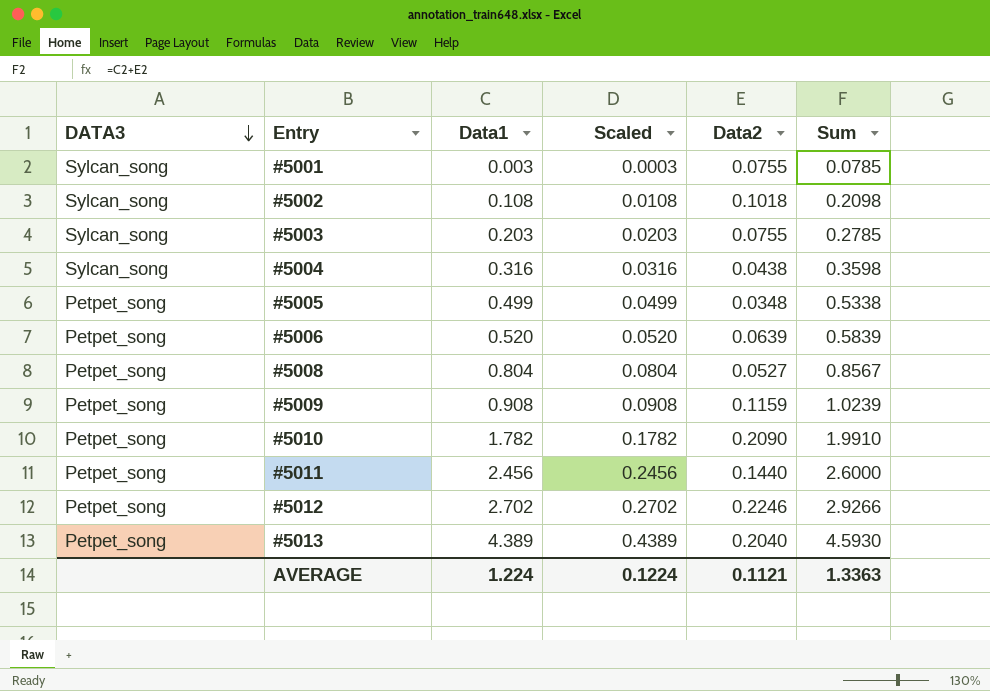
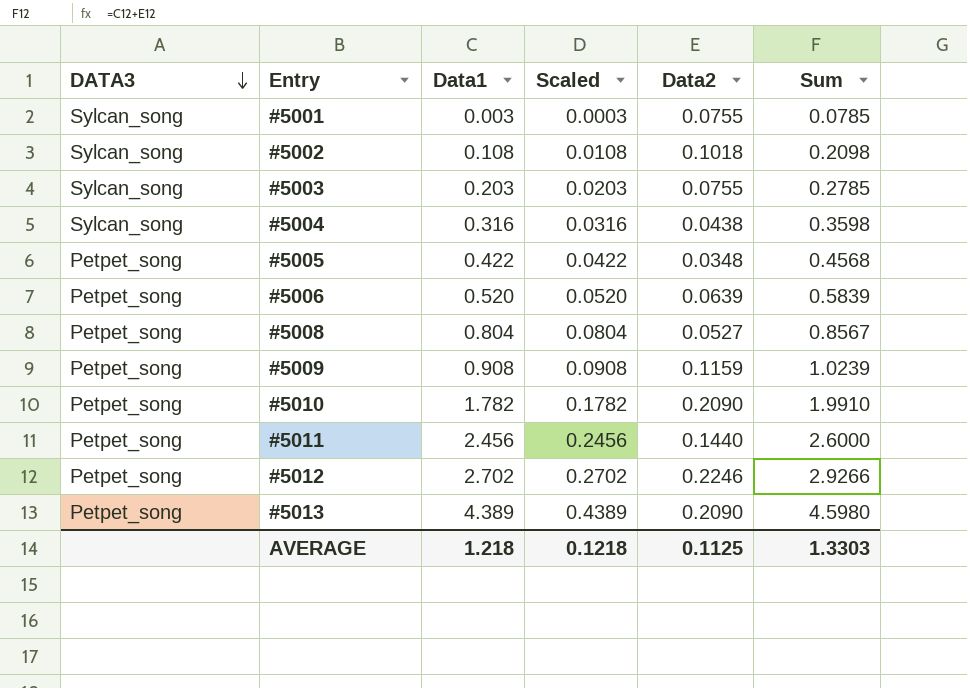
#5005 | Data1: 0.499 -> 0.422
#5005 | Scaled: 0.0499 -> 0.0422
#5005 | Sum: 0.5338 -> 0.4568
#5013 | Data2: 0.2040 -> 0.2090
#5013 | Sum: 4.5930 -> 4.5980
AVERAGE | Data1: 1.224 -> 1.218
AVERAGE | Scaled: 0.1224 -> 0.1218
AVERAGE | Data2: 0.1121 -> 0.1125
AVERAGE | Sum: 1.3363 -> 1.3303

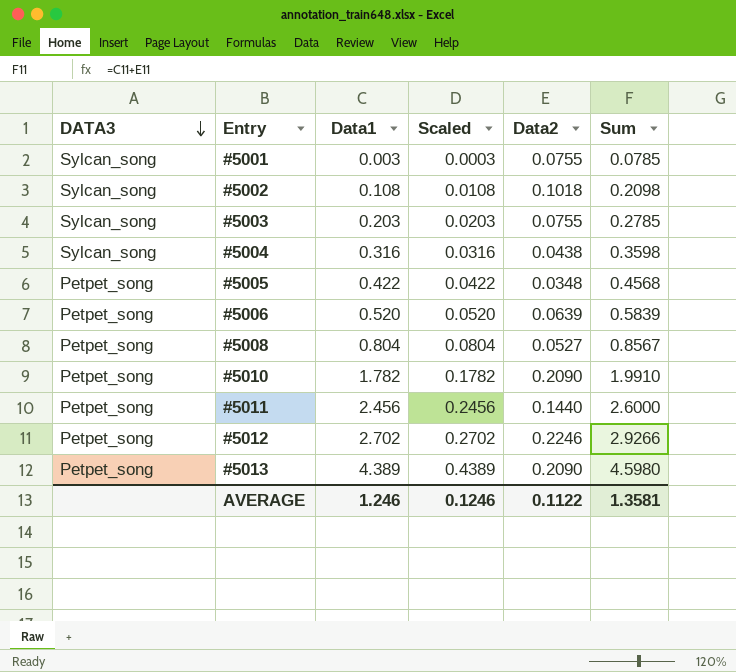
row #5009: Petpet_song | 0.908 | 0.0908 | 0.1159 | 1.0239 -> none
AVERAGE | Data1: 1.218 -> 1.246
AVERAGE | Scaled: 0.1218 -> 0.1246
AVERAGE | Data2: 0.1125 -> 0.1122
AVERAGE | Sum: 1.3303 -> 1.3581

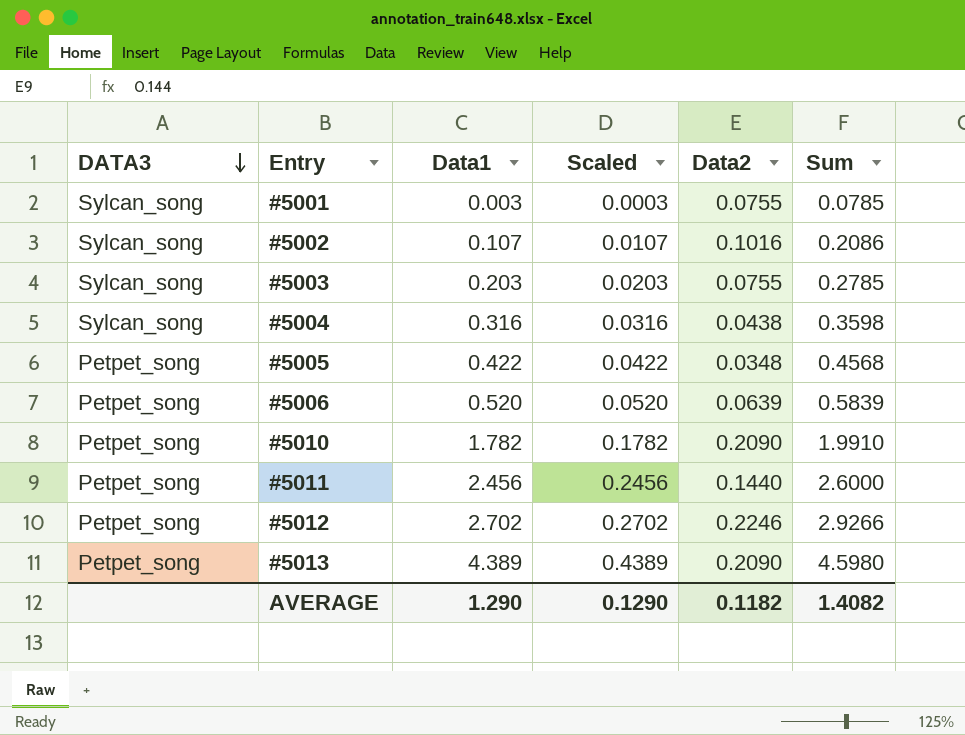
row #5008: Petpet_song | 0.804 | 0.0804 | 0.0527 | 0.8567 -> none
#5002 | Data1: 0.108 -> 0.107
#5002 | Scaled: 0.0108 -> 0.0107
#5002 | Data2: 0.1018 -> 0.1016
#5002 | Sum: 0.2098 -> 0.2086
AVERAGE | Data1: 1.246 -> 1.290
AVERAGE | Scaled: 0.1246 -> 0.1290
AVERAGE | Data2: 0.1122 -> 0.1182
AVERAGE | Sum: 1.3581 -> 1.4082

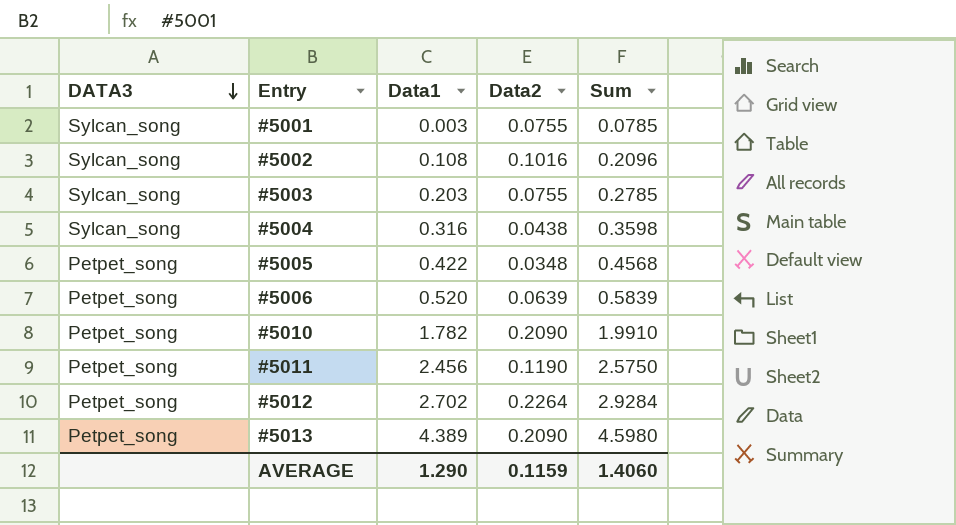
column Scaled | formula: [Data1] * 0.1 -> none
#5002 | Data1: 0.107 -> 0.108
#5002 | Sum: 0.2086 -> 0.2096
#5011 | Data2: 0.1440 -> 0.1190
#5011 | Sum: 2.6000 -> 2.5750
#5012 | Data2: 0.2246 -> 0.2264
#5012 | Sum: 2.9266 -> 2.9284
AVERAGE | Data2: 0.1182 -> 0.1159
AVERAGE | Sum: 1.4082 -> 1.4060

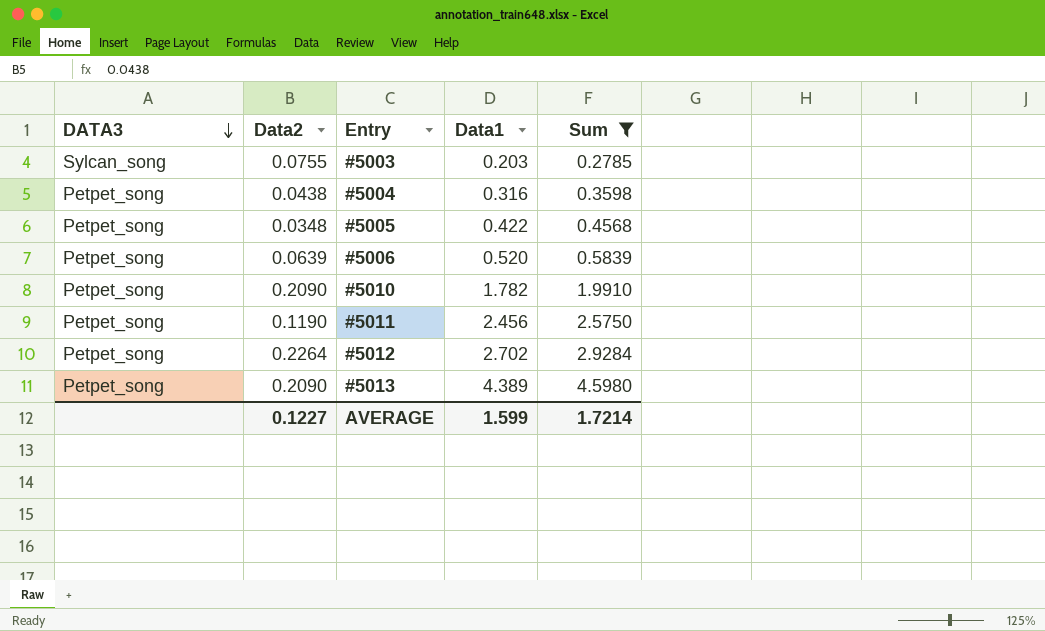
filter: none -> Sum >= 0.2785
column Data2 | position: 4 -> 2
#5004 | DATA3: Sylcan_song -> Petpet_song
AVERAGE | Data2: 0.1159 -> 0.1227
AVERAGE | Data1: 1.290 -> 1.599
AVERAGE | Sum: 1.4060 -> 1.7214

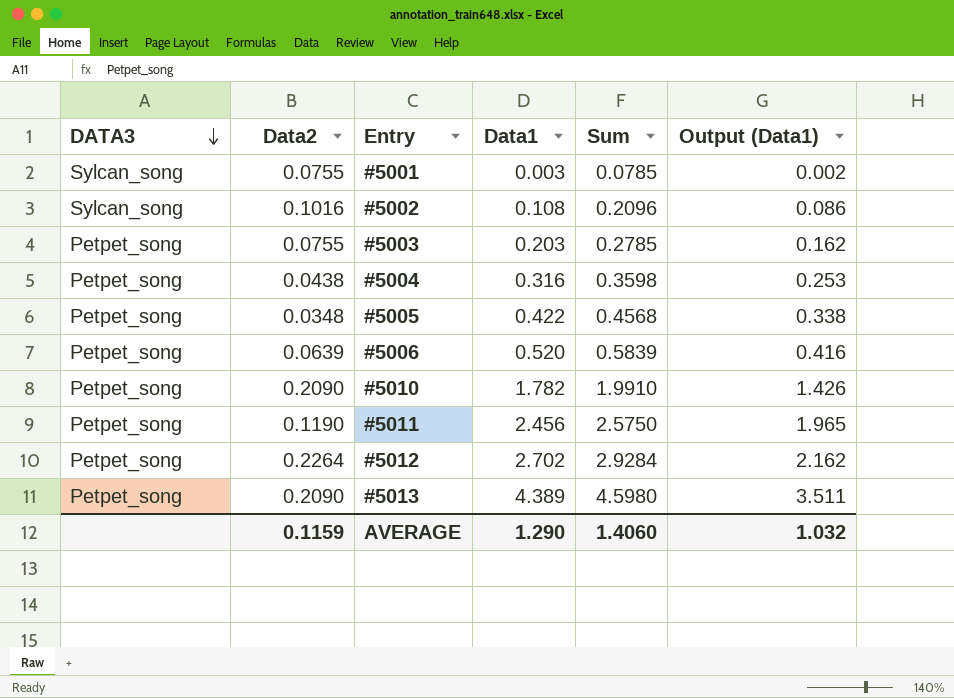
filter: Sum >= 0.2785 -> none
column Output (Data1) | formula: none -> [Data1] * 0.8
#5003 | DATA3: Sylcan_song -> Petpet_song
AVERAGE | Data2: 0.1227 -> 0.1159
AVERAGE | Data1: 1.599 -> 1.290
AVERAGE | Sum: 1.7214 -> 1.4060

